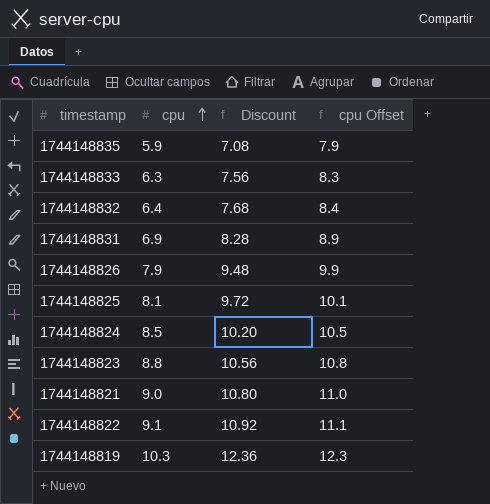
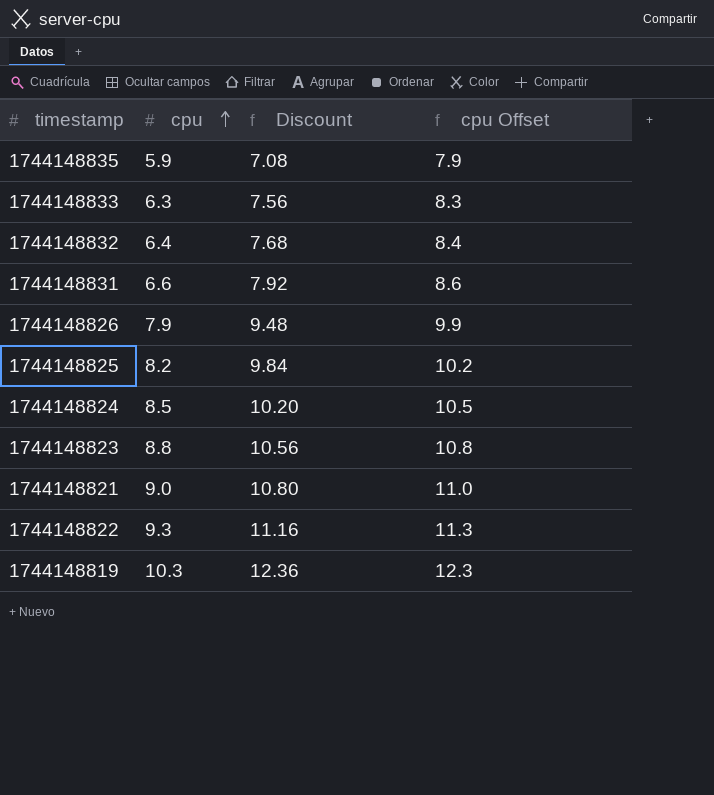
1744148831 | cpu: 6.9 -> 6.6
1744148831 | Discount: 8.28 -> 7.92
1744148831 | cpu Offset: 8.9 -> 8.6
1744148825 | cpu: 8.1 -> 8.2
1744148825 | Discount: 9.72 -> 9.84
1744148825 | cpu Offset: 10.1 -> 10.2
1744148822 | cpu: 9.1 -> 9.3
1744148822 | Discount: 10.92 -> 11.16
1744148822 | cpu Offset: 11.1 -> 11.3

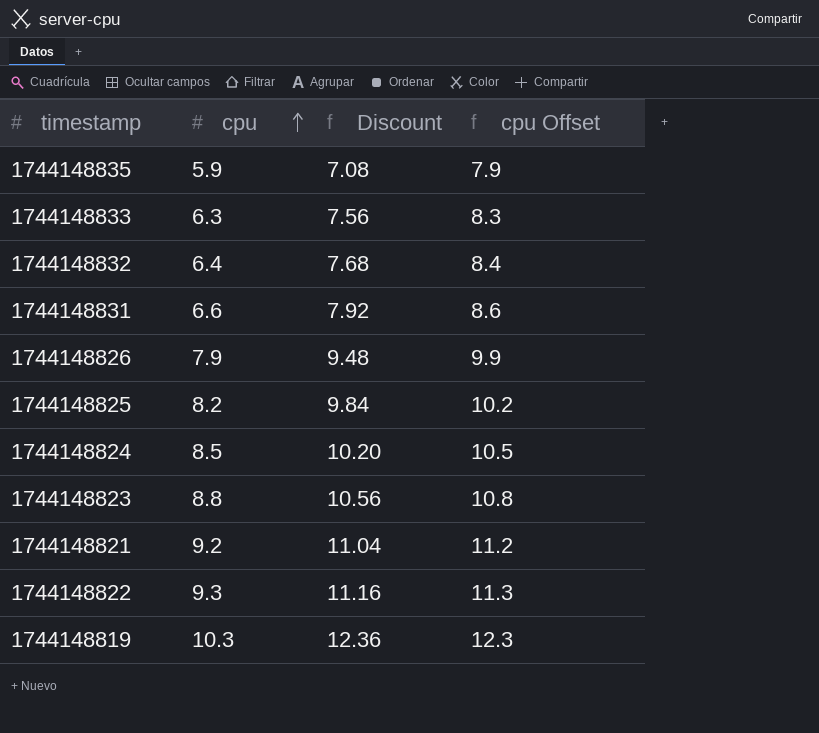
1744148821 | cpu: 9.0 -> 9.2
1744148821 | Discount: 10.80 -> 11.04
1744148821 | cpu Offset: 11.0 -> 11.2

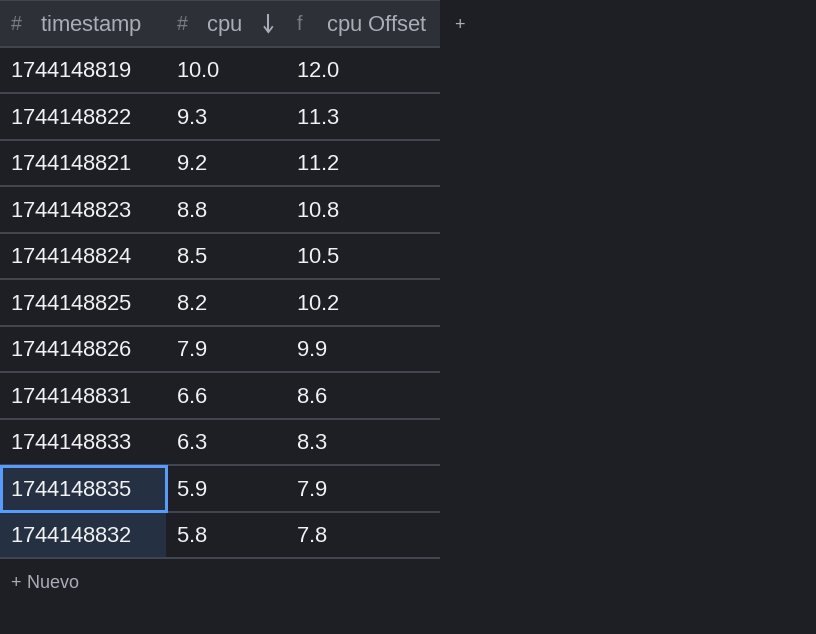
row order: cpu ascending -> cpu descending
column Discount | formula: [cpu] * 1.2 -> none
1744148819 | cpu: 10.3 -> 10.0
1744148819 | cpu Offset: 12.3 -> 12.0
1744148832 | cpu: 6.4 -> 5.8
1744148832 | cpu Offset: 8.4 -> 7.8

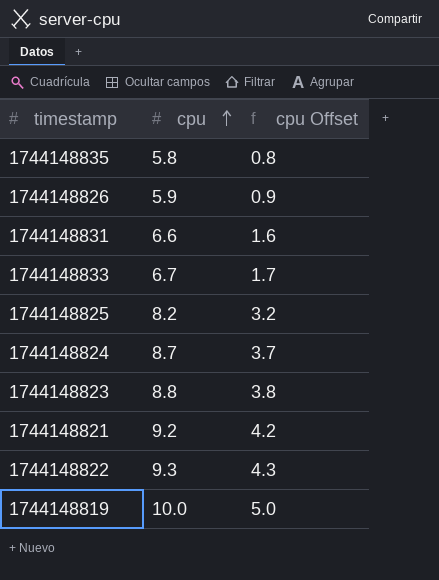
row order: cpu descending -> cpu ascending
column cpu Offset | formula: [cpu] + 2 -> [cpu] - 5
row 1744148832: 5.8 | 7.8 -> none
1744148835 | cpu: 5.9 -> 5.8
1744148826 | cpu: 7.9 -> 5.9
1744148833 | cpu: 6.3 -> 6.7
1744148824 | cpu: 8.5 -> 8.7

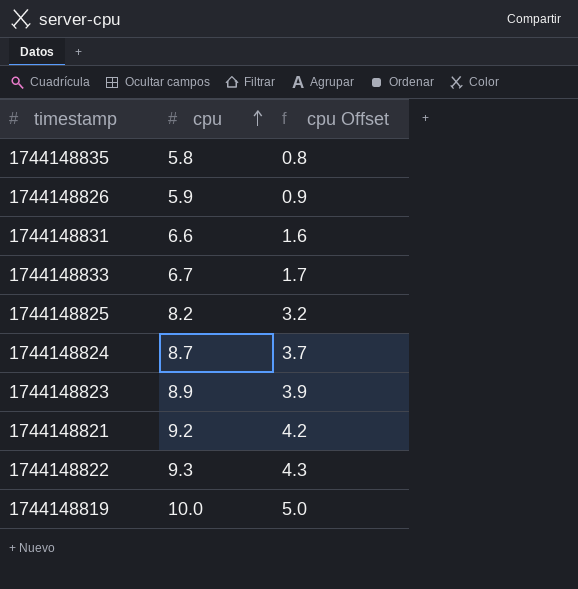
1744148823 | cpu: 8.8 -> 8.9
1744148823 | cpu Offset: 3.8 -> 3.9

